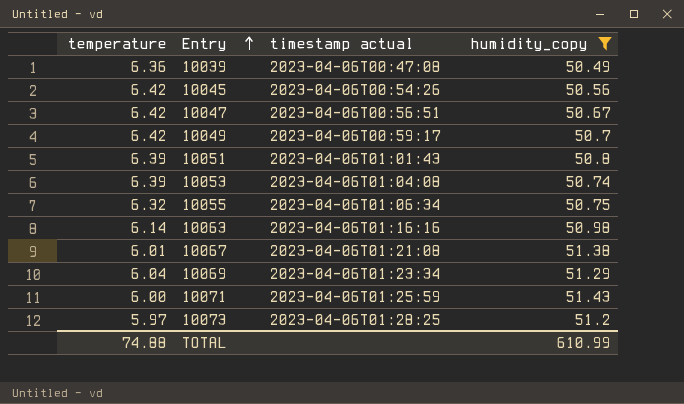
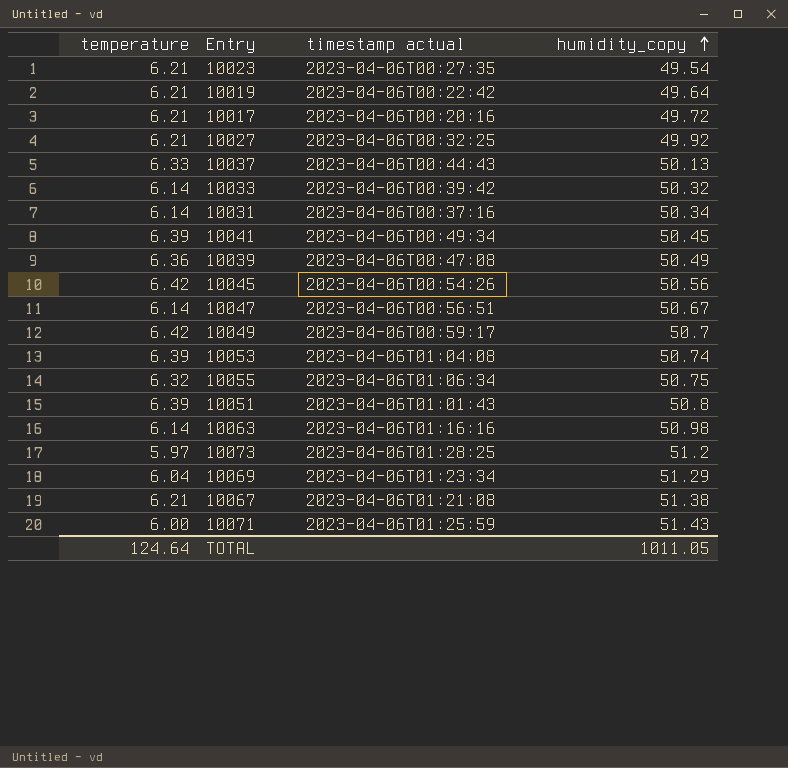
filter: humidity_copy >= 50.49 -> none
row order: Entry ascending -> humidity_copy ascending
10047 | temperature: 6.42 -> 6.14
10067 | temperature: 6.01 -> 6.21
TOTAL | temperature: 74.88 -> 124.64
TOTAL | humidity_copy: 610.99 -> 1011.05

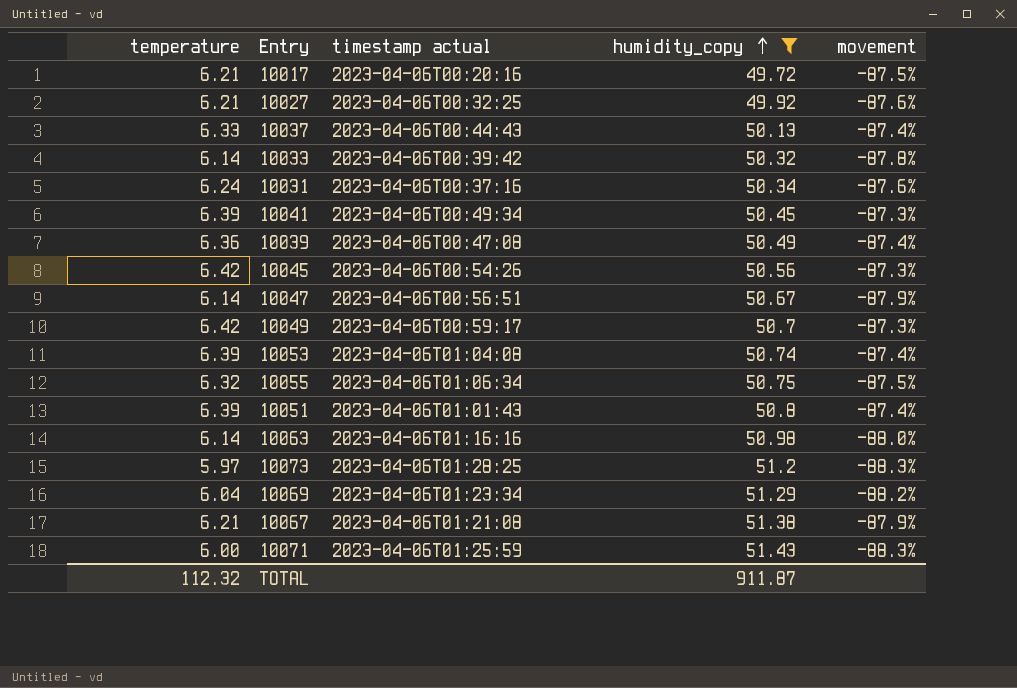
filter: none -> humidity_copy >= 49.72
column movement | formula: none -> ([temperature] - [humidity_copy]) / [humidity_copy]
10031 | temperature: 6.14 -> 6.24
TOTAL | temperature: 124.64 -> 112.32
TOTAL | humidity_copy: 1011.05 -> 911.87

